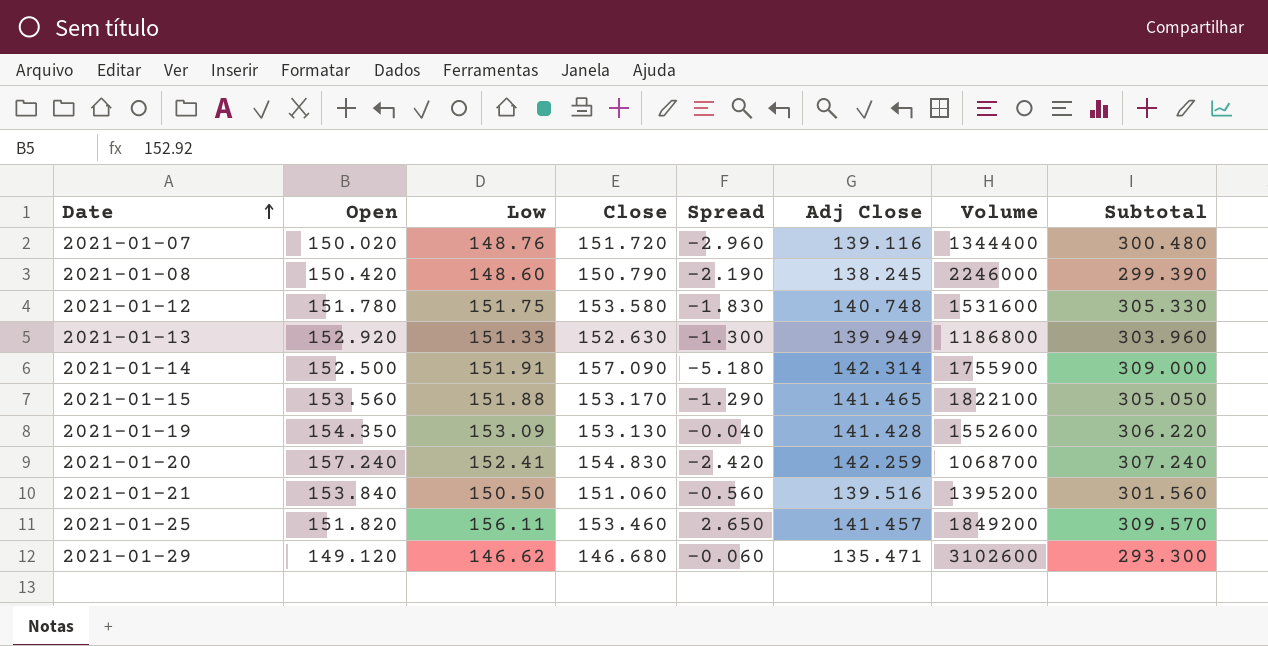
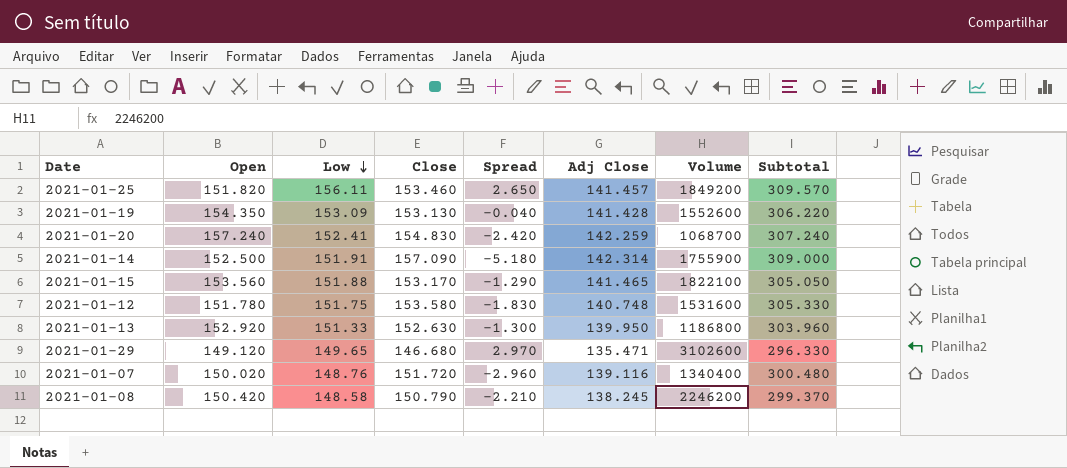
row order: Date ascending -> Low descending
row 2021-01-21: 153.840 | 150.50 | 151.060 | -0.560 | 139.516 | 1395200 | 301.560 -> none
2021-01-13 | Adj Close: 139.949 -> 139.950
2021-01-29 | Low: 146.62 -> 149.65
2021-01-29 | Spread: -0.060 -> 2.970
2021-01-29 | Subtotal: 293.300 -> 296.330
2021-01-07 | Volume: 1344400 -> 1340400
2021-01-08 | Low: 148.60 -> 148.58
2021-01-08 | Spread: -2.190 -> -2.210
2021-01-08 | Volume: 2246000 -> 2246200
2021-01-08 | Subtotal: 299.390 -> 299.370

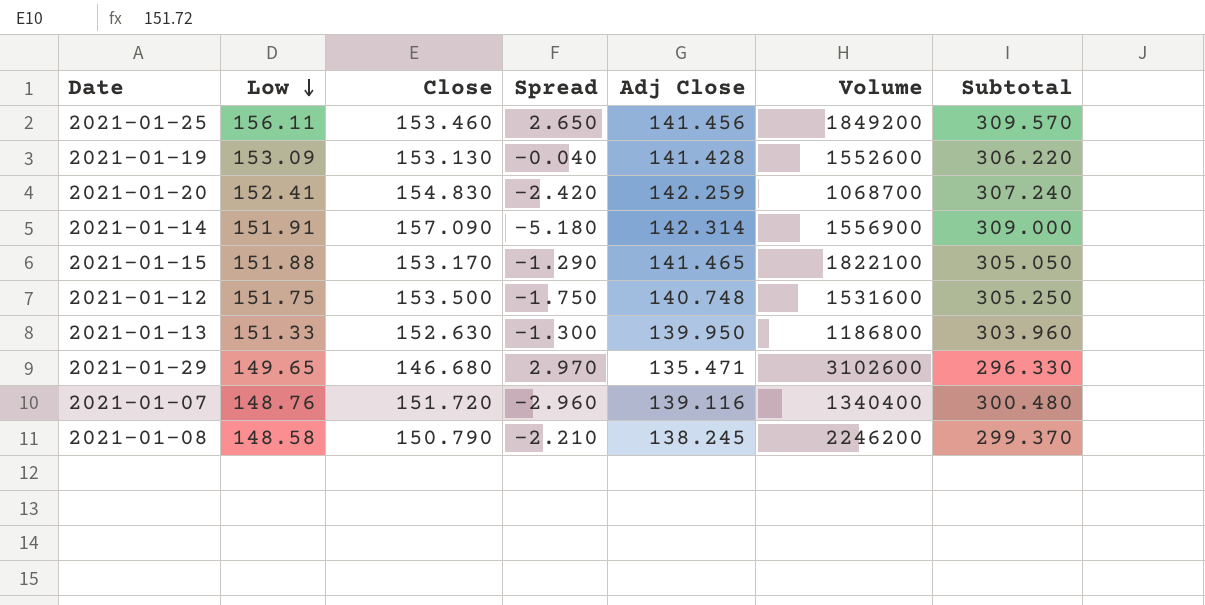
column Open | position: 2 -> none
2021-01-25 | Adj Close: 141.457 -> 141.456
2021-01-14 | Volume: 1755900 -> 1556900
2021-01-12 | Close: 153.580 -> 153.500
2021-01-12 | Spread: -1.830 -> -1.750
2021-01-12 | Subtotal: 305.330 -> 305.250

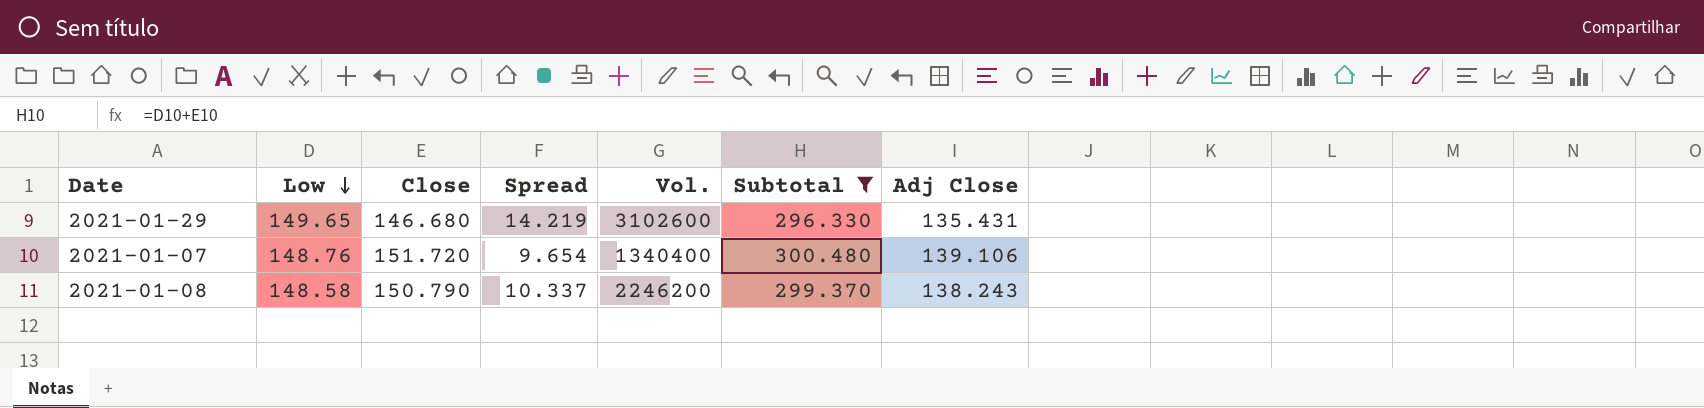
filter: none -> Subtotal <= 300.480
column Spread | formula: [Low] - [Close] -> [Low] - [Adj Close]
column name: Volume -> Vol.
column Adj Close | position: 5 -> 7
2021-01-29 | Adj Close: 135.471 -> 135.431
2021-01-07 | Adj Close: 139.116 -> 139.106
2021-01-08 | Adj Close: 138.245 -> 138.243

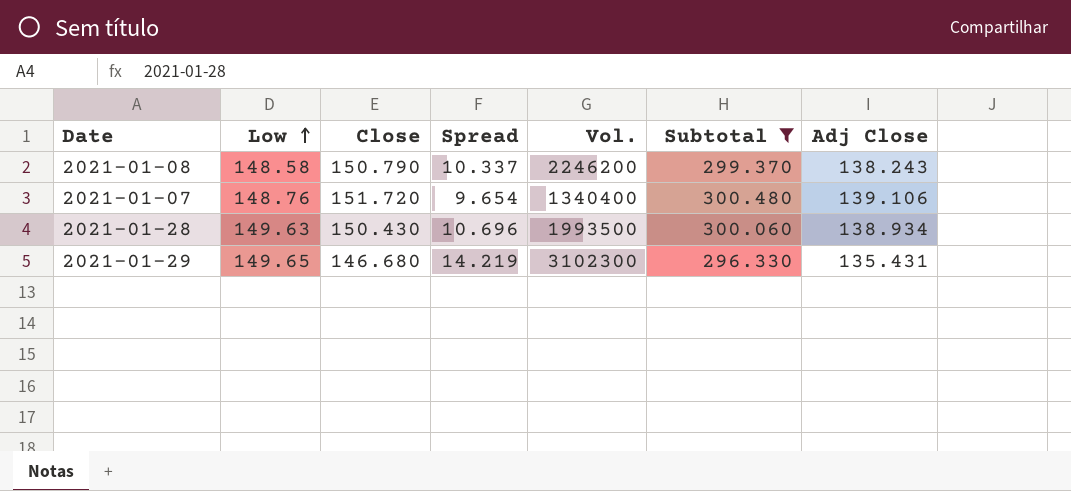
row order: Low descending -> Low ascending
row 2021-01-28: none -> 149.63 | 150.430 | 10.696 | 1993500 | 300.060 | 138.934
2021-01-29 | Vol.: 3102600 -> 3102300

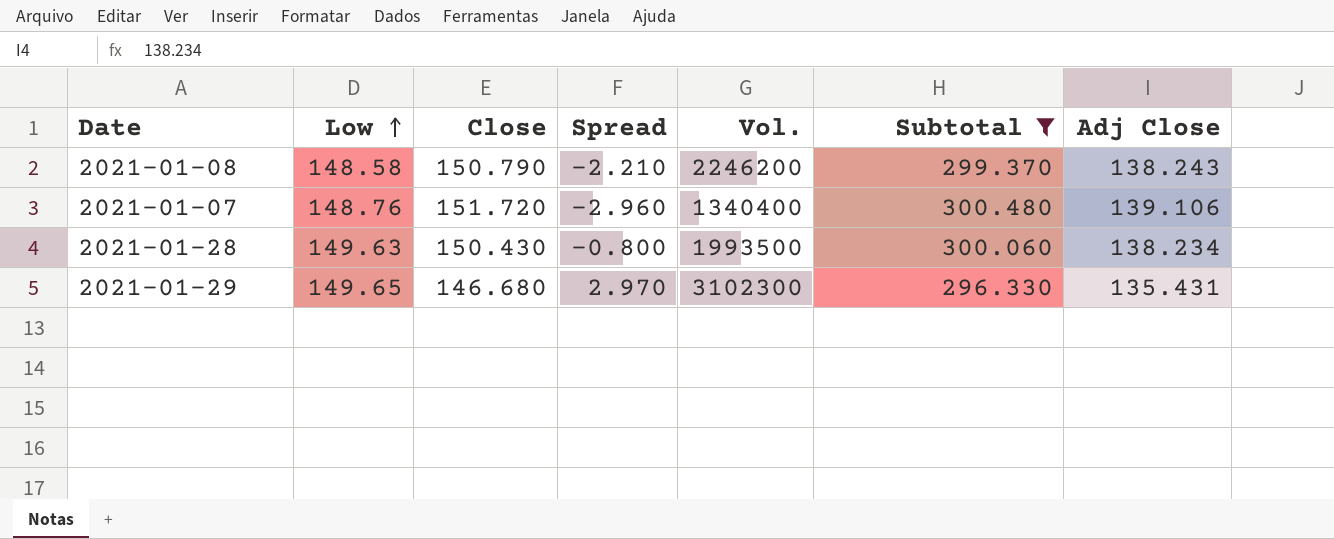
column Spread | formula: [Low] - [Adj Close] -> [Low] - [Close]
2021-01-28 | Adj Close: 138.934 -> 138.234

